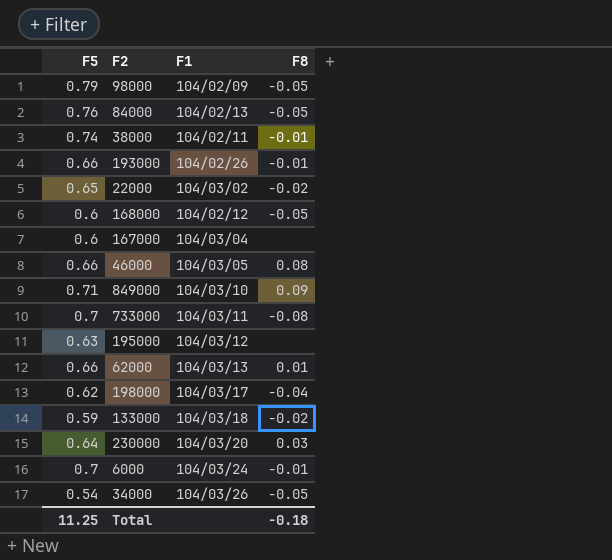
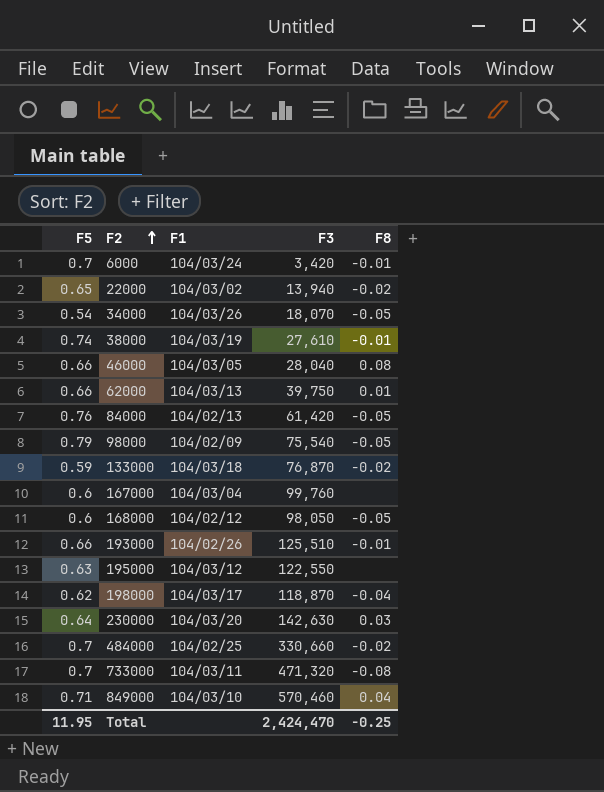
row order: none -> F2 ascending
column F3 | position: none -> 4
38000 | F1: 104/02/11 -> 104/03/19
row 484000: none -> 0.7 | 104/02/25 | 330,660 | -0.02
849000 | F8: 0.09 -> 0.04
Total | F5: 11.25 -> 11.95
Total | F8: -0.18 -> -0.25

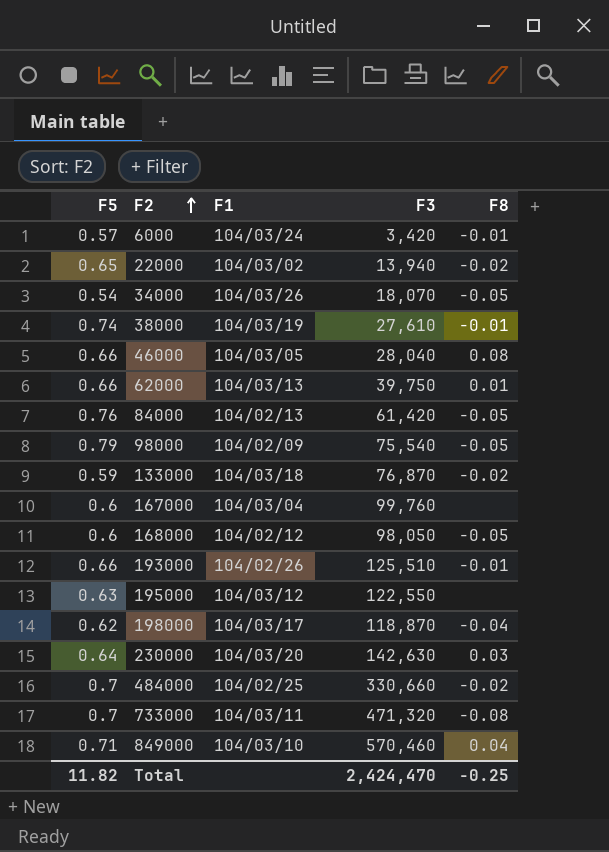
6000 | F5: 0.7 -> 0.57
Total | F5: 11.95 -> 11.82

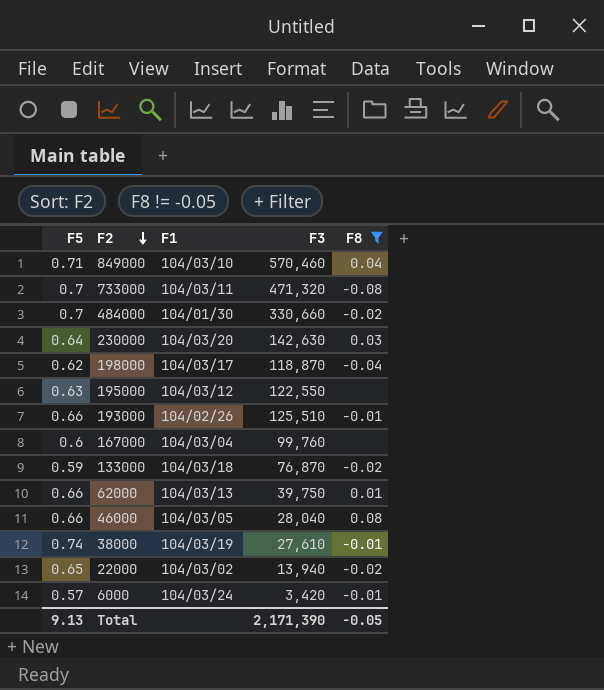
filter: none -> F8 != -0.05
row order: F2 ascending -> F2 descending
484000 | F1: 104/02/25 -> 104/01/30
Total | F5: 11.82 -> 9.13
Total | F3: 2,424,470 -> 2,171,390
Total | F8: -0.25 -> -0.05

